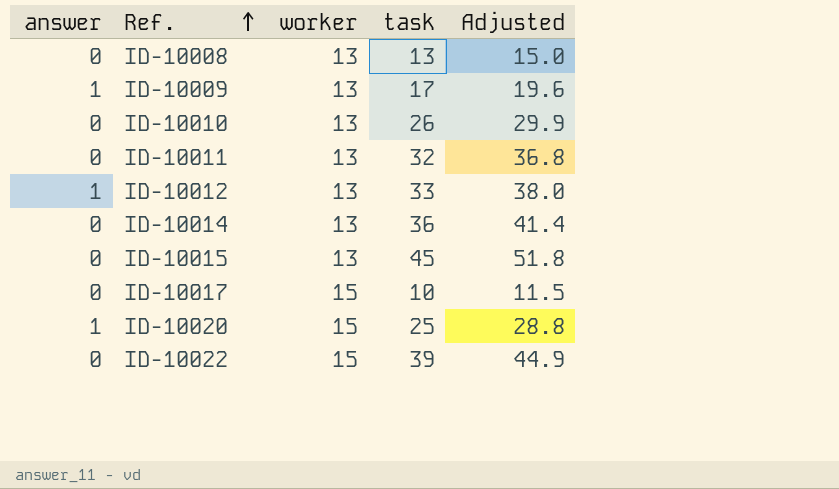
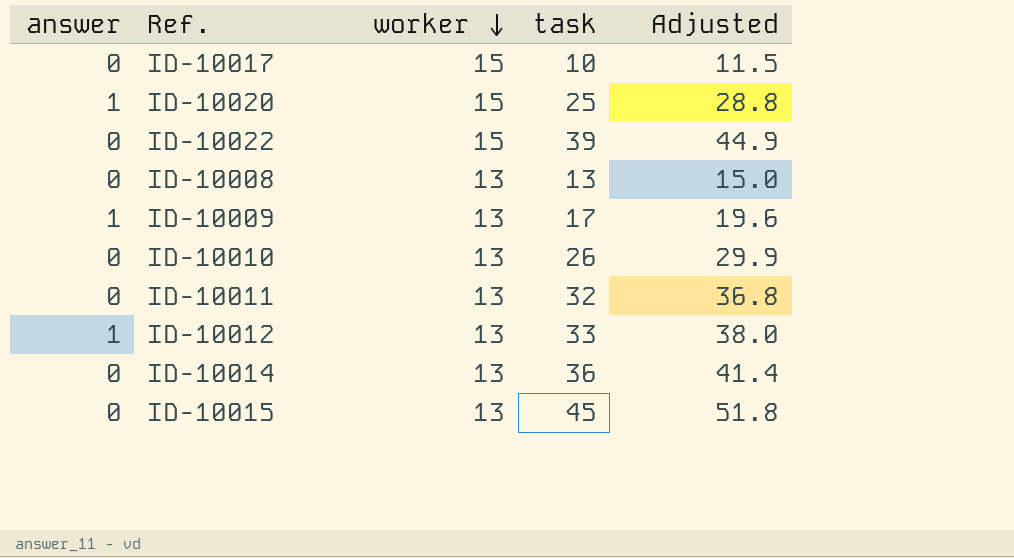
row order: Ref. ascending -> worker descending

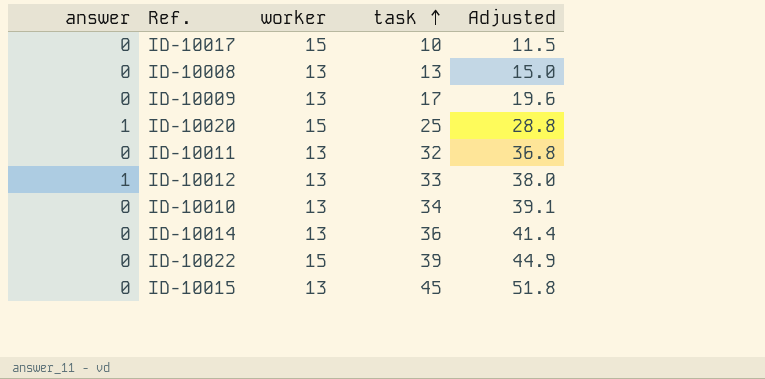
row order: worker descending -> task ascending
ID-10009 | answer: 1 -> 0
ID-10010 | task: 26 -> 34
ID-10010 | Adjusted: 29.9 -> 39.1

